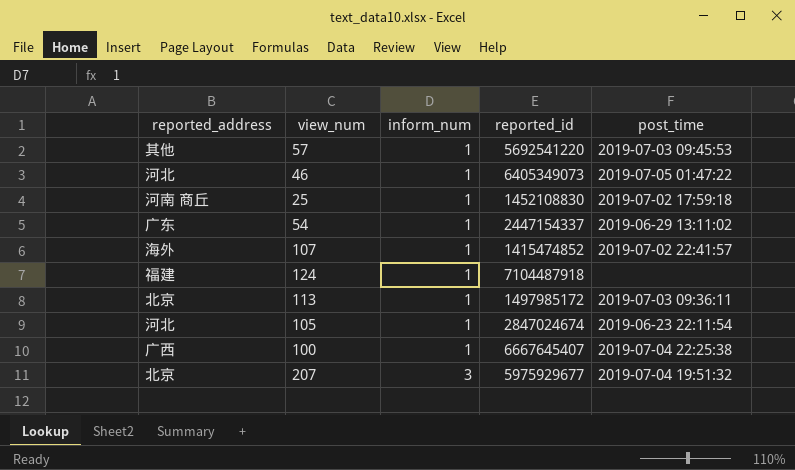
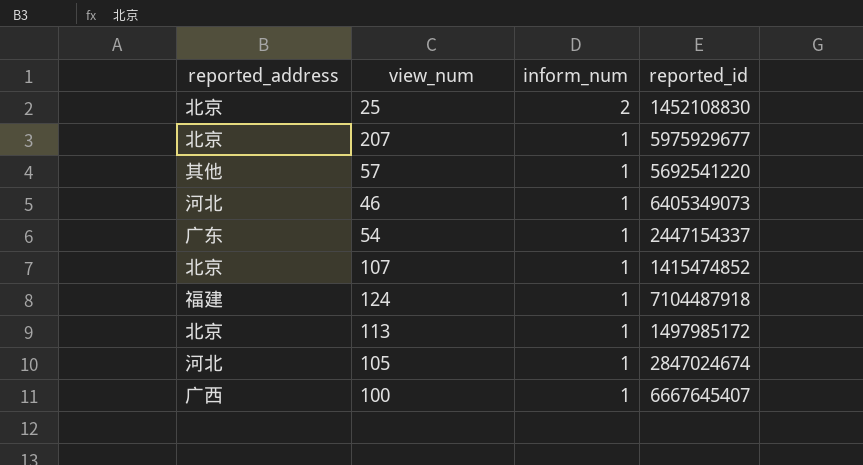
row order: inform_num ascending -> inform_num descending
column post_time | position: 5 -> none
25 | reported_address: 河南 商丘 -> 北京
25 | inform_num: 1 -> 2
207 | inform_num: 3 -> 1
107 | reported_address: 海外 -> 北京

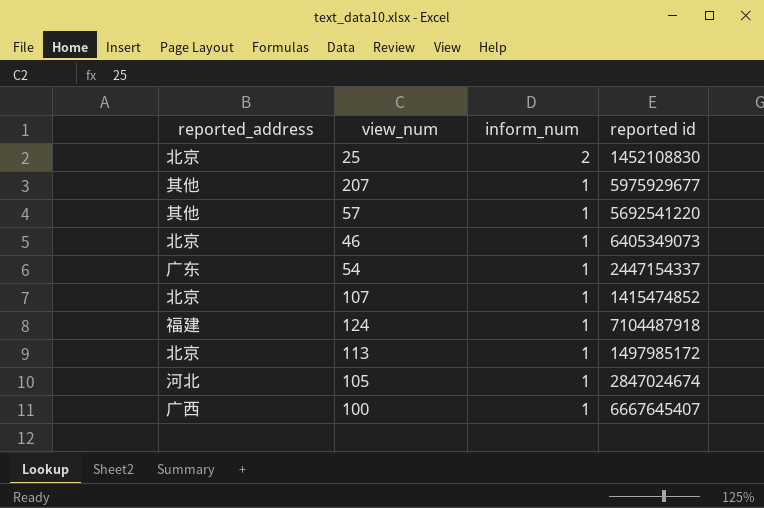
column name: reported_id -> reported id
207 | reported_address: 北京 -> 其他
46 | reported_address: 河北 -> 北京

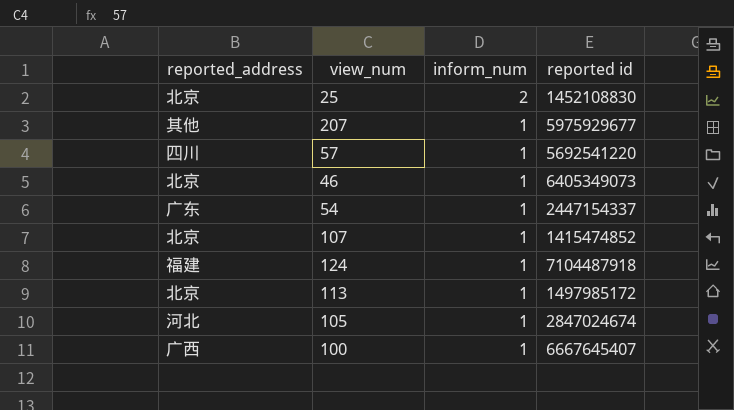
57 | reported_address: 其他 -> 四川

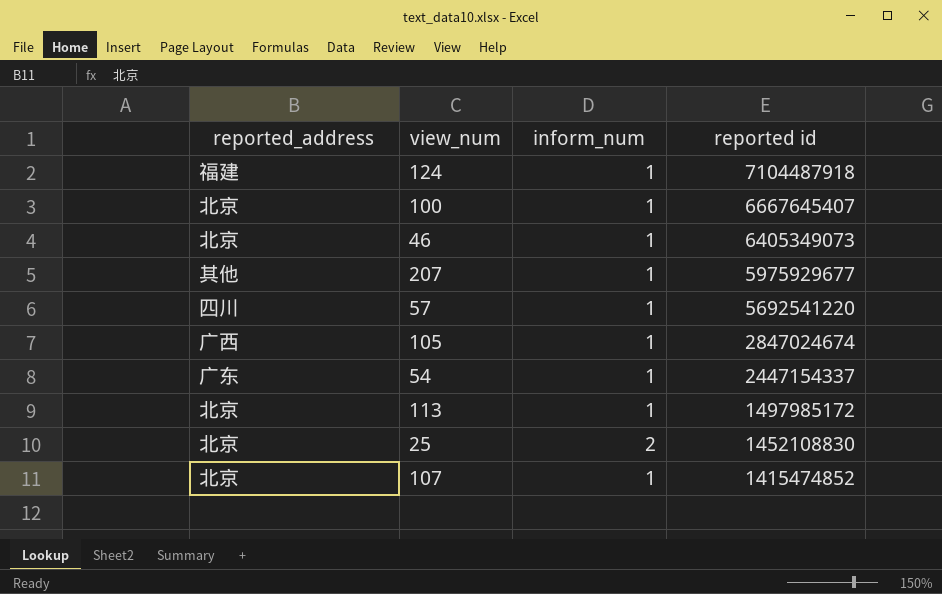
row order: inform_num descending -> reported id descending
100 | reported_address: 广西 -> 北京
105 | reported_address: 河北 -> 广西

